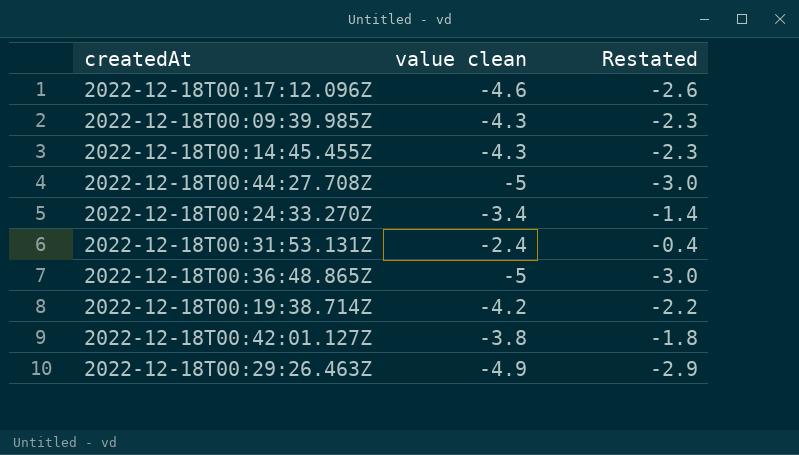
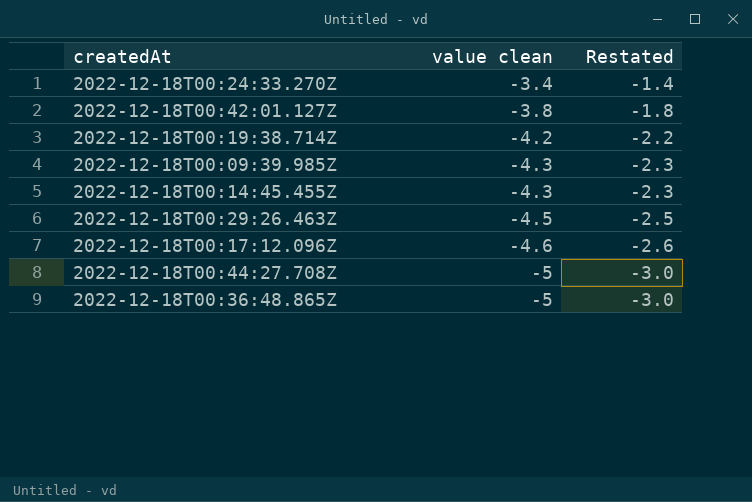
row order: none -> value clean descending
row 2022-12-18T00:31:53.131Z: -2.4 | -0.4 -> none
2022-12-18T00:29:26.463Z | value clean: -4.9 -> -4.5
2022-12-18T00:29:26.463Z | Restated: -2.9 -> -2.5

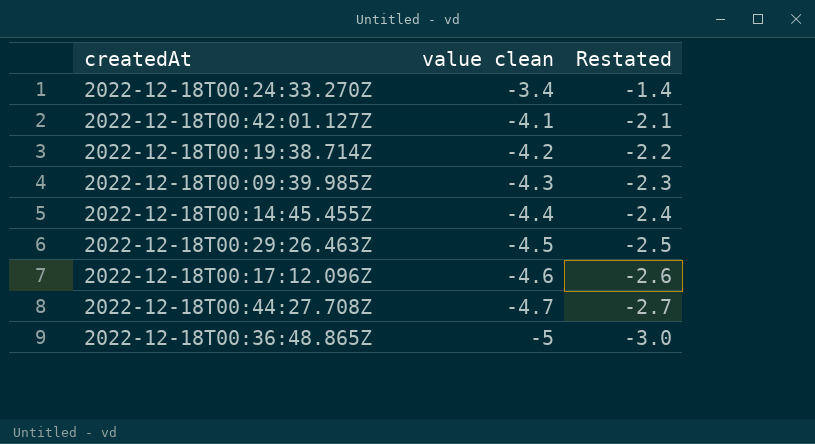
2022-12-18T00:42:01.127Z | value clean: -3.8 -> -4.1
2022-12-18T00:42:01.127Z | Restated: -1.8 -> -2.1
2022-12-18T00:14:45.455Z | value clean: -4.3 -> -4.4
2022-12-18T00:14:45.455Z | Restated: -2.3 -> -2.4
2022-12-18T00:44:27.708Z | value clean: -5 -> -4.7
2022-12-18T00:44:27.708Z | Restated: -3.0 -> -2.7

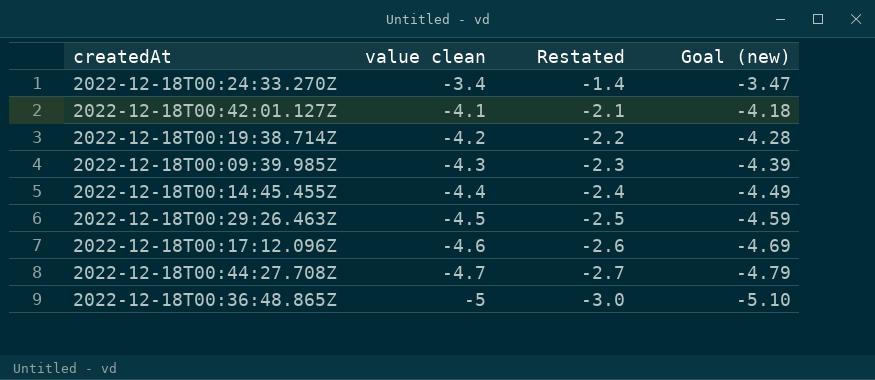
column Goal (new) | formula: none -> [value clean] * 1.02

